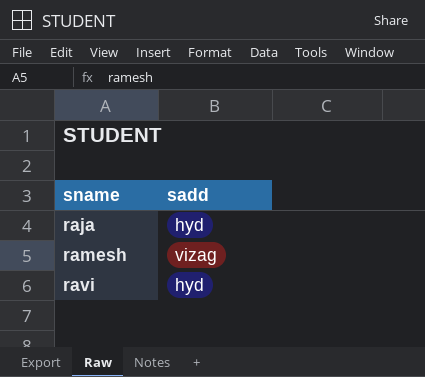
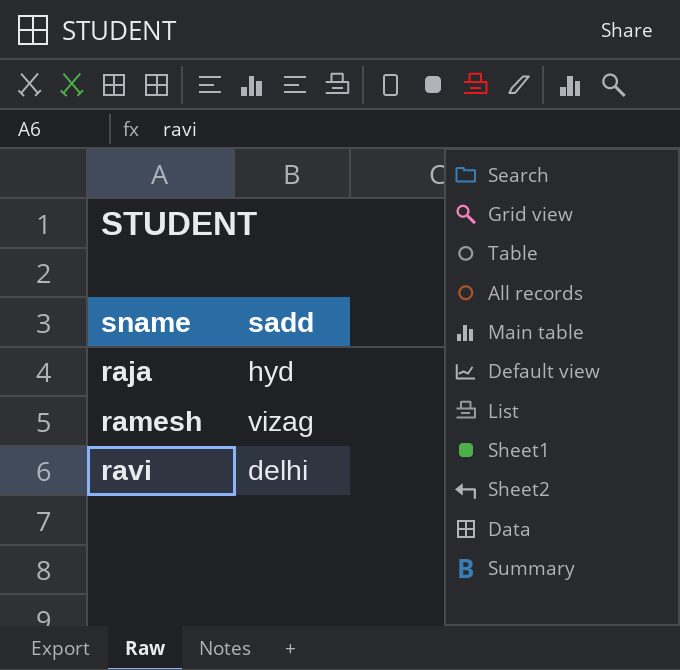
ravi | sadd: hyd -> delhi

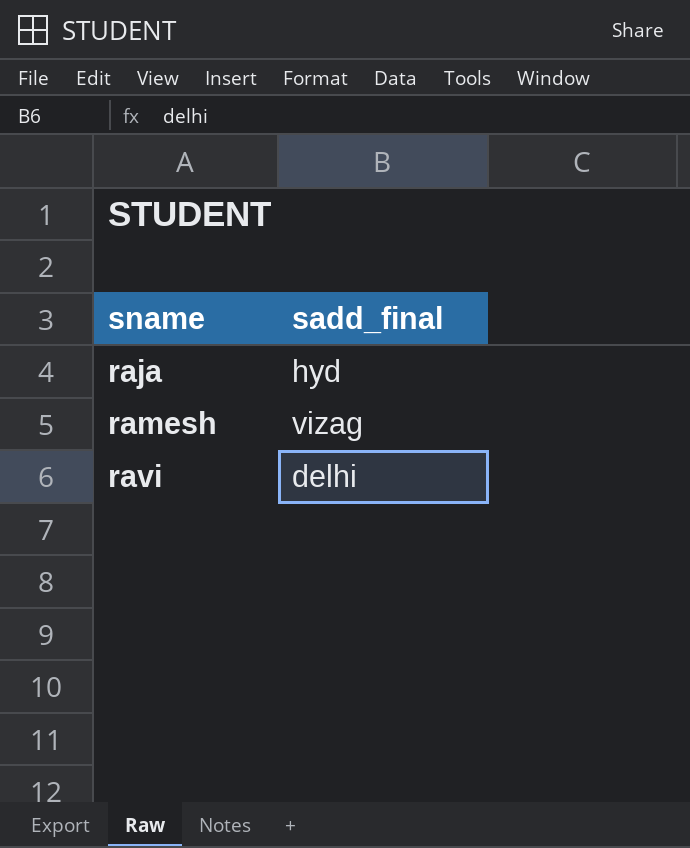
column name: sadd -> sadd_final

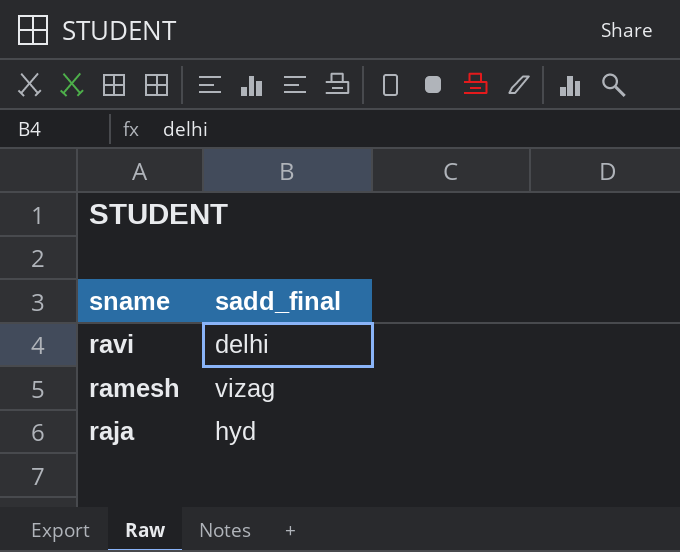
row order: sname ascending -> sname descending

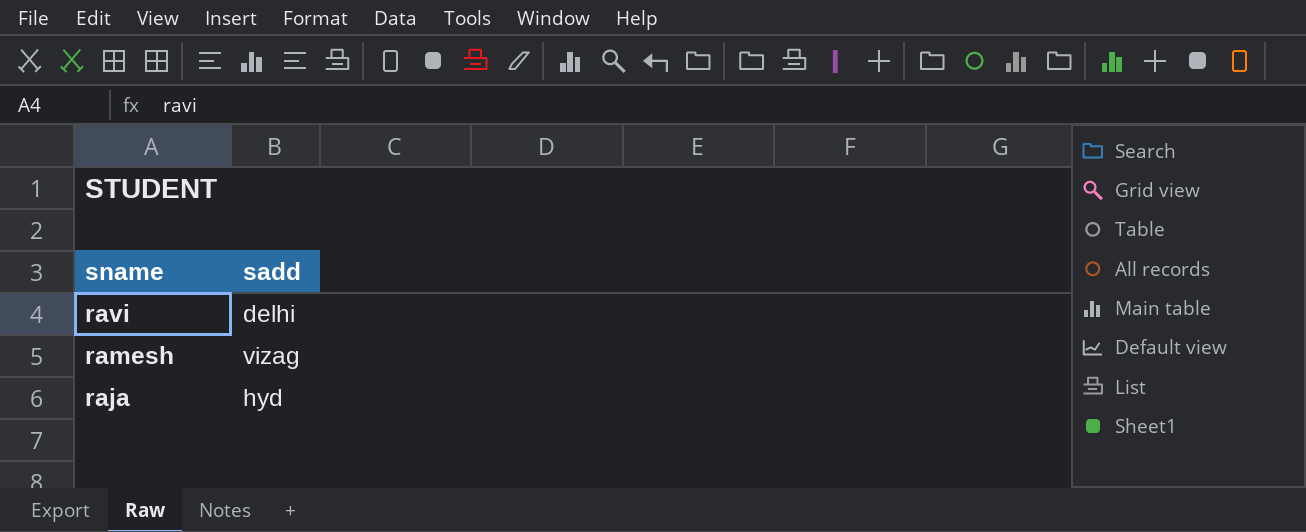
column name: sadd_final -> sadd

